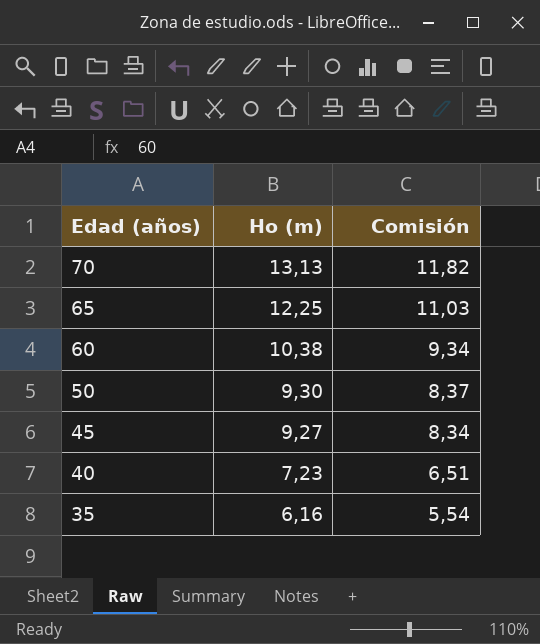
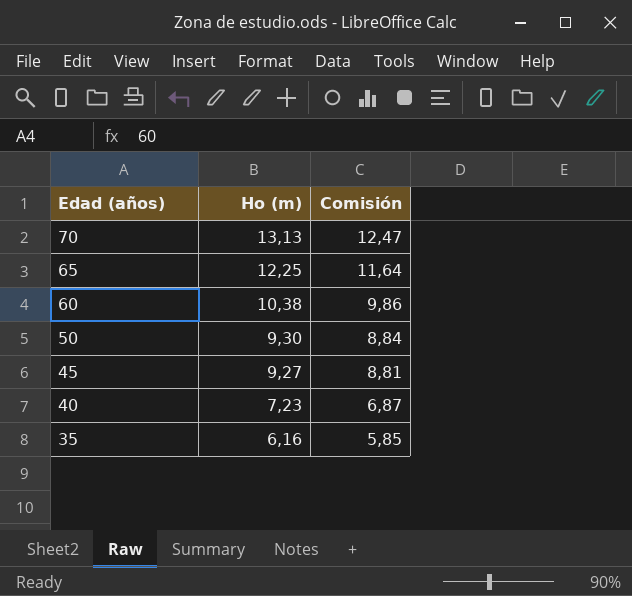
column Comisión | formula: [Ho (m)] * 0,9 -> [Ho (m)] * 0,95

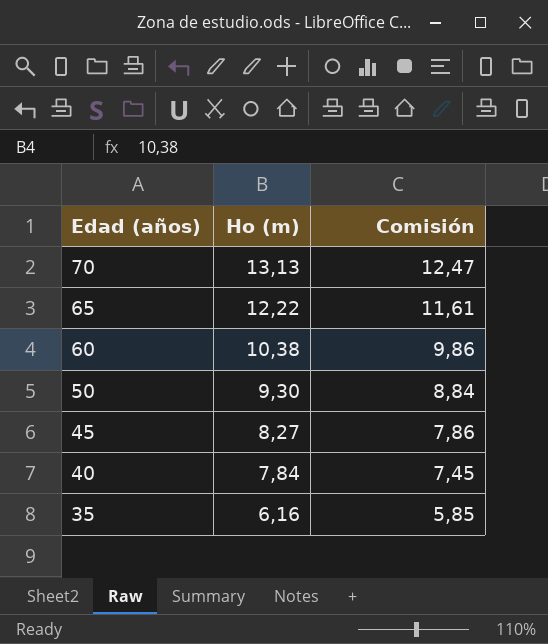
65 | Ho (m): 12,25 -> 12,22
65 | Comisión: 11,64 -> 11,61
45 | Ho (m): 9,27 -> 8,27
45 | Comisión: 8,81 -> 7,86
40 | Ho (m): 7,23 -> 7,84
40 | Comisión: 6,87 -> 7,45

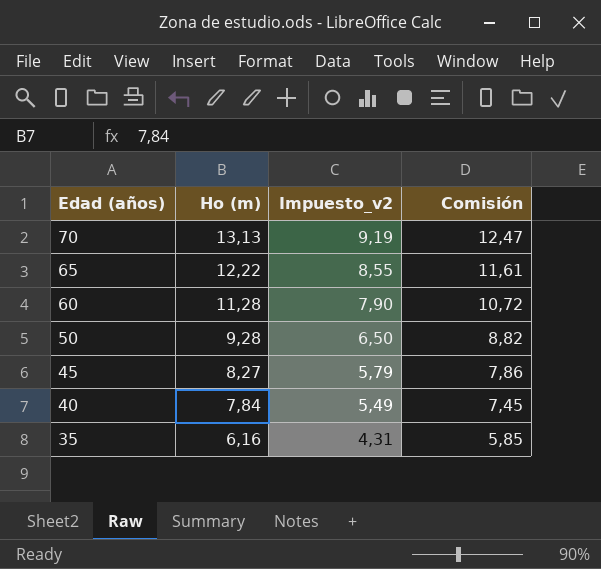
column Impuesto_v2 | formula: none -> [Ho (m)] * 0,7
60 | Ho (m): 10,38 -> 11,28
60 | Comisión: 9,86 -> 10,72
50 | Ho (m): 9,30 -> 9,28
50 | Comisión: 8,84 -> 8,82

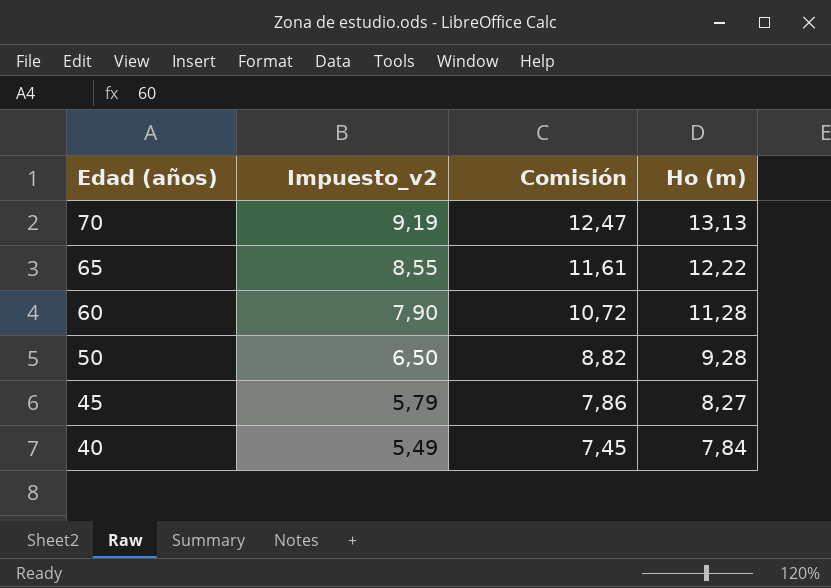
column Ho (m) | position: 2 -> 4
row 35: 6,16 | 4,31 | 5,85 -> none

